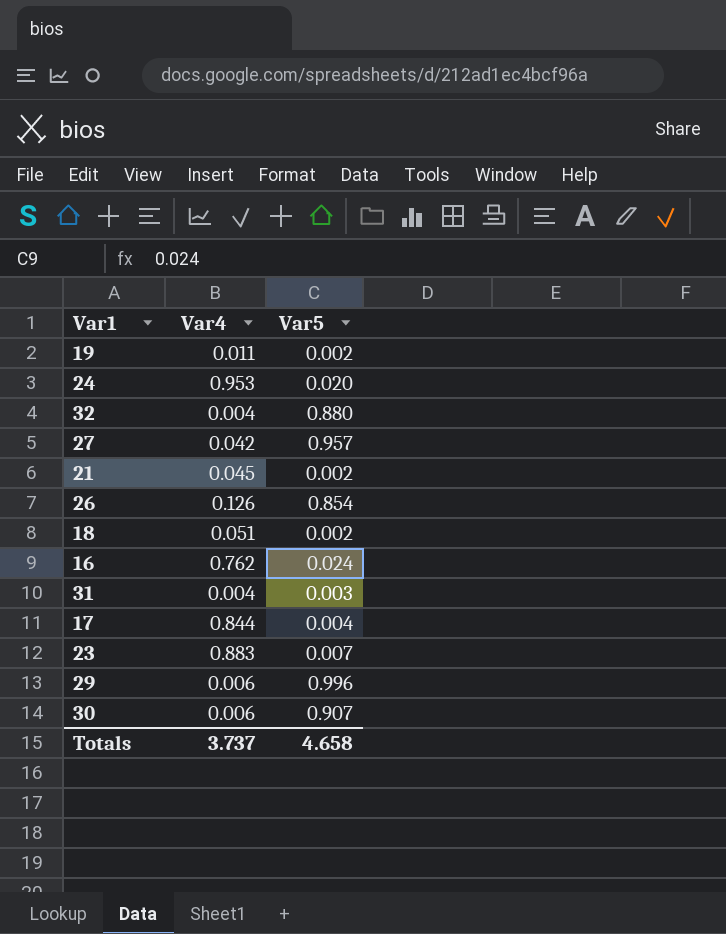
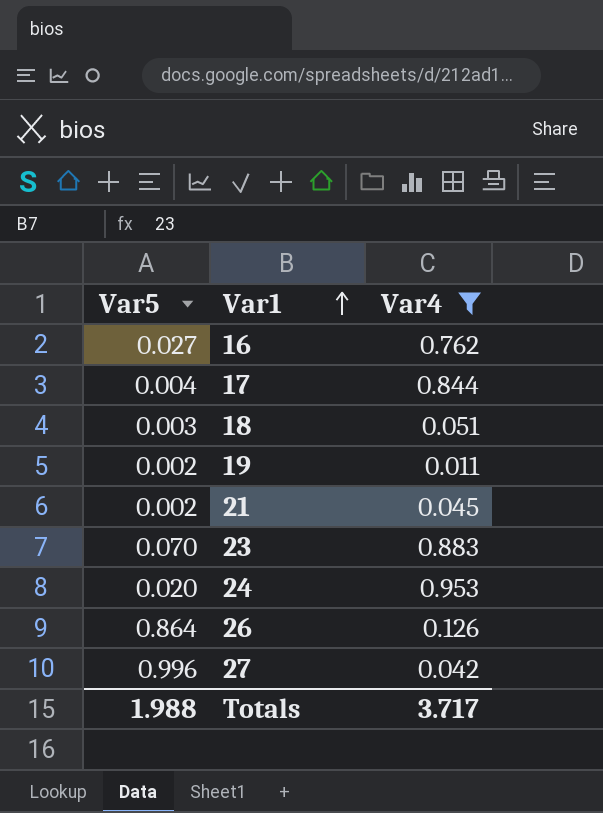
filter: none -> Var4 >= 0.011
row order: none -> Var1 ascending
column Var5 | position: 3 -> 1
16 | Var5: 0.024 -> 0.027
18 | Var5: 0.002 -> 0.003
23 | Var5: 0.007 -> 0.070
26 | Var5: 0.854 -> 0.864
27 | Var5: 0.957 -> 0.996
Totals | Var5: 4.658 -> 1.988
Totals | Var4: 3.737 -> 3.717

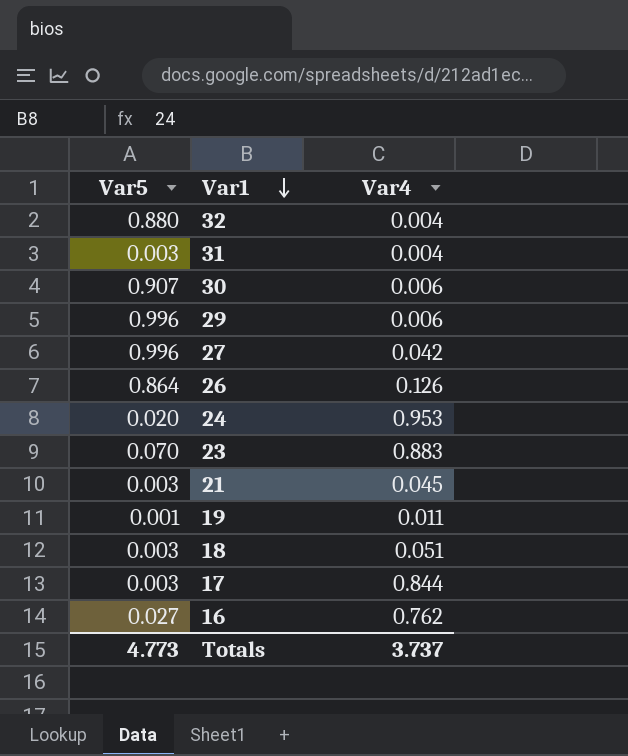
filter: Var4 >= 0.011 -> none
row order: Var1 ascending -> Var1 descending
21 | Var5: 0.002 -> 0.003
19 | Var5: 0.002 -> 0.001
17 | Var5: 0.004 -> 0.003
Totals | Var5: 1.988 -> 4.773
Totals | Var4: 3.717 -> 3.737

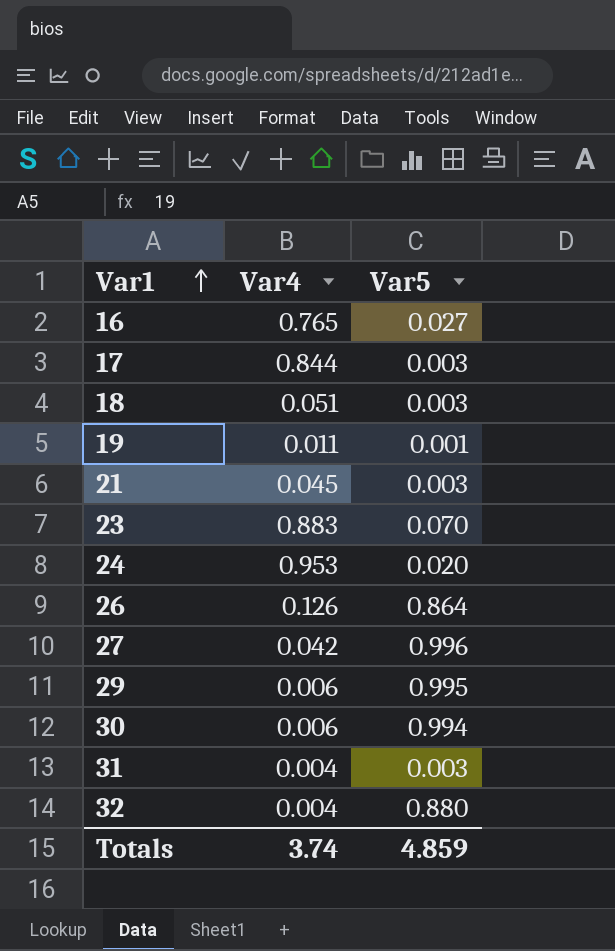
row order: Var1 descending -> Var1 ascending
column Var5 | position: 1 -> 3
16 | Var4: 0.762 -> 0.765
29 | Var5: 0.996 -> 0.995
30 | Var5: 0.907 -> 0.994
Totals | Var4: 3.737 -> 3.74
Totals | Var5: 4.773 -> 4.859

